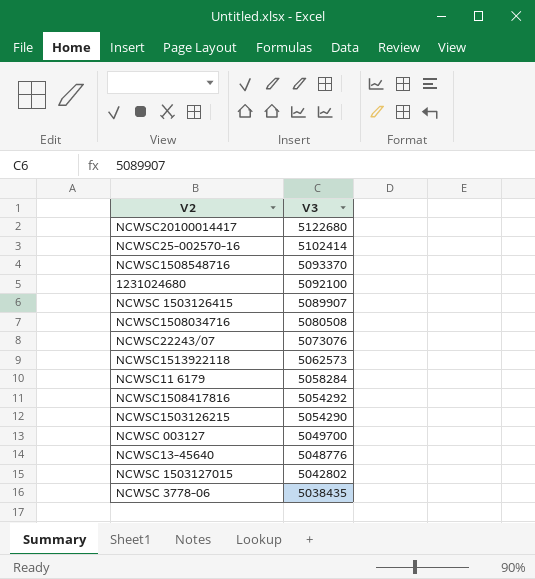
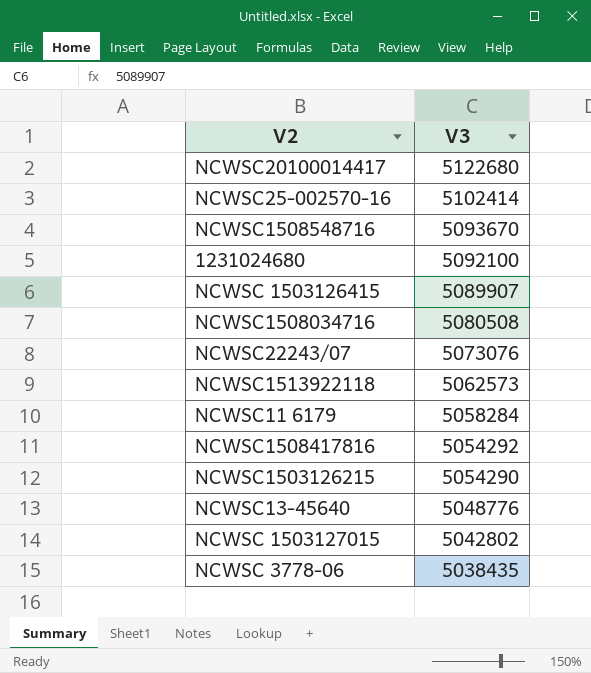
row NCWSC 003127: 5049700 -> none
NCWSC1508548716 | V3: 5093370 -> 5093670

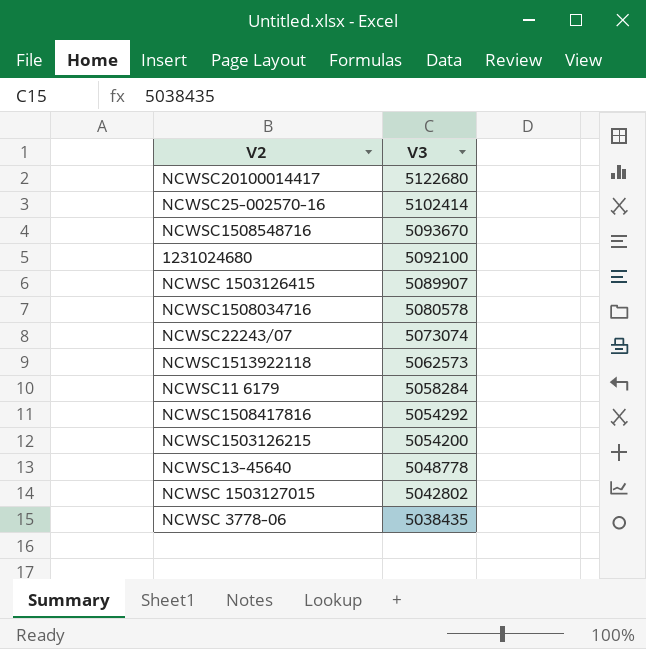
NCWSC1508034716 | V3: 5080508 -> 5080578
NCWSC22243/07 | V3: 5073076 -> 5073074
NCWSC1503126215 | V3: 5054290 -> 5054200
NCWSC13-45640 | V3: 5048776 -> 5048778

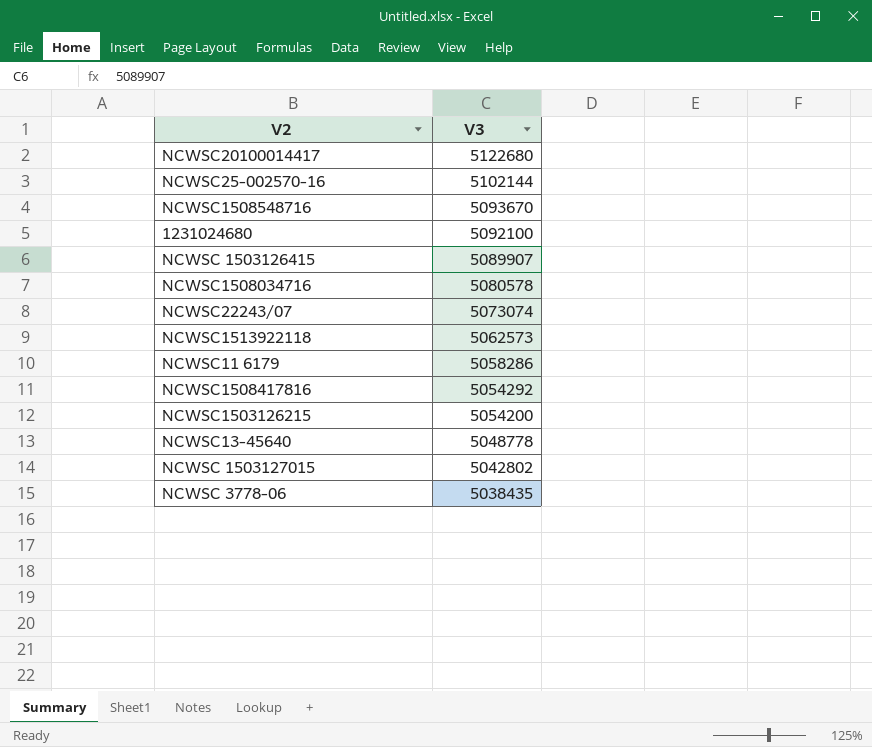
NCWSC25-002570-16 | V3: 5102414 -> 5102144
NCWSC11 6179 | V3: 5058284 -> 5058286

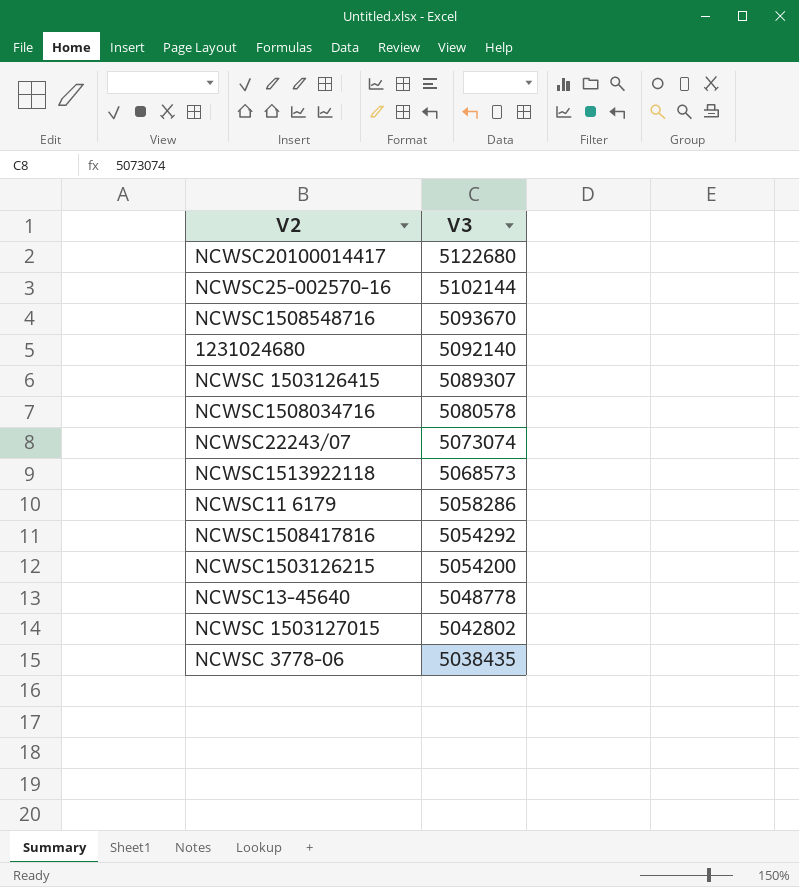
1231024680 | V3: 5092100 -> 5092140
NCWSC 1503126415 | V3: 5089907 -> 5089307
NCWSC1513922118 | V3: 5062573 -> 5068573

